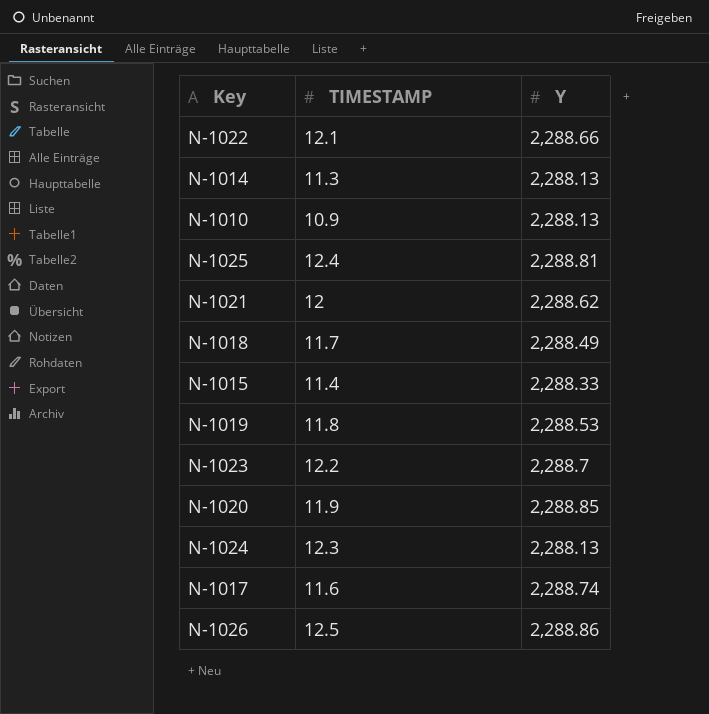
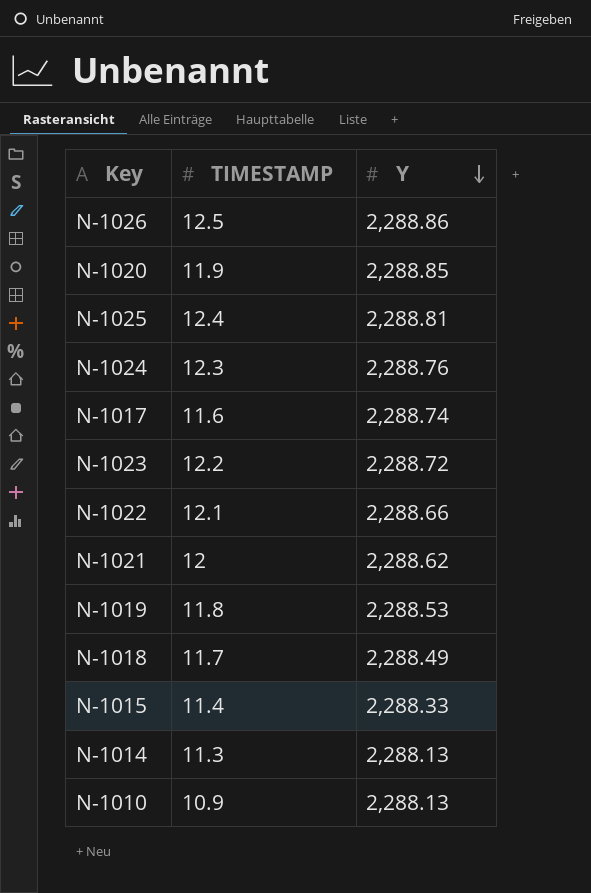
row order: none -> Y descending
N-1024 | Y: 2,288.13 -> 2,288.76
N-1023 | Y: 2,288.7 -> 2,288.72

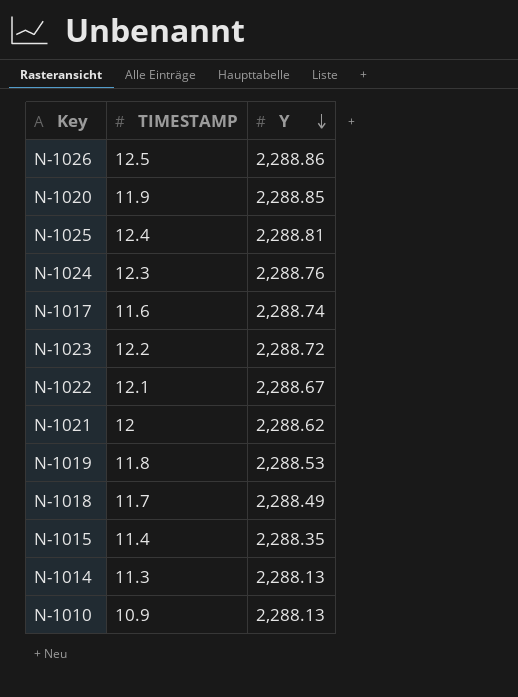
N-1022 | Y: 2,288.66 -> 2,288.67
N-1015 | Y: 2,288.33 -> 2,288.35

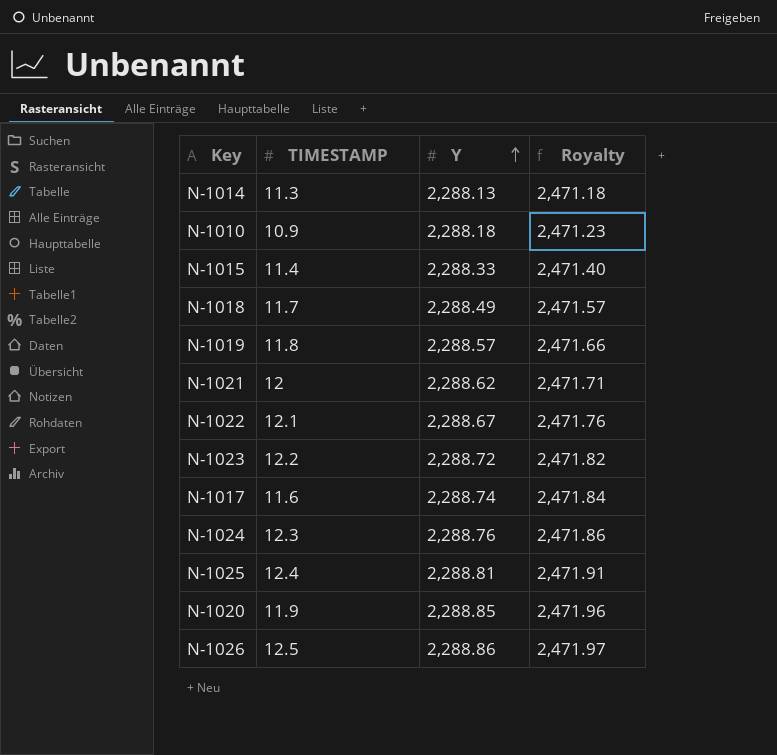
row order: Y descending -> Y ascending
column Royalty | formula: none -> [Y] * 1.08
N-1010 | Y: 2,288.13 -> 2,288.18
N-1015 | Y: 2,288.35 -> 2,288.33
N-1019 | Y: 2,288.53 -> 2,288.57

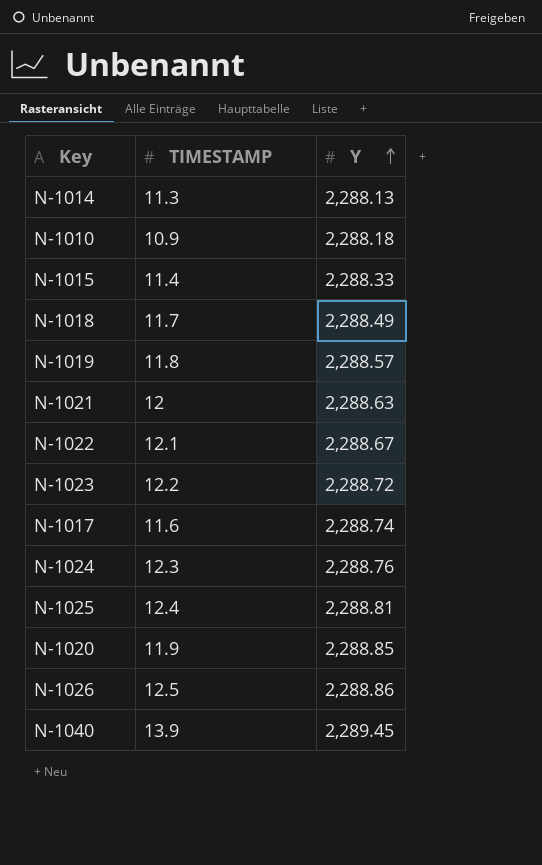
column Royalty | formula: [Y] * 1.08 -> none
N-1021 | Y: 2,288.62 -> 2,288.63
row N-1040: none -> 13.9 | 2,289.45

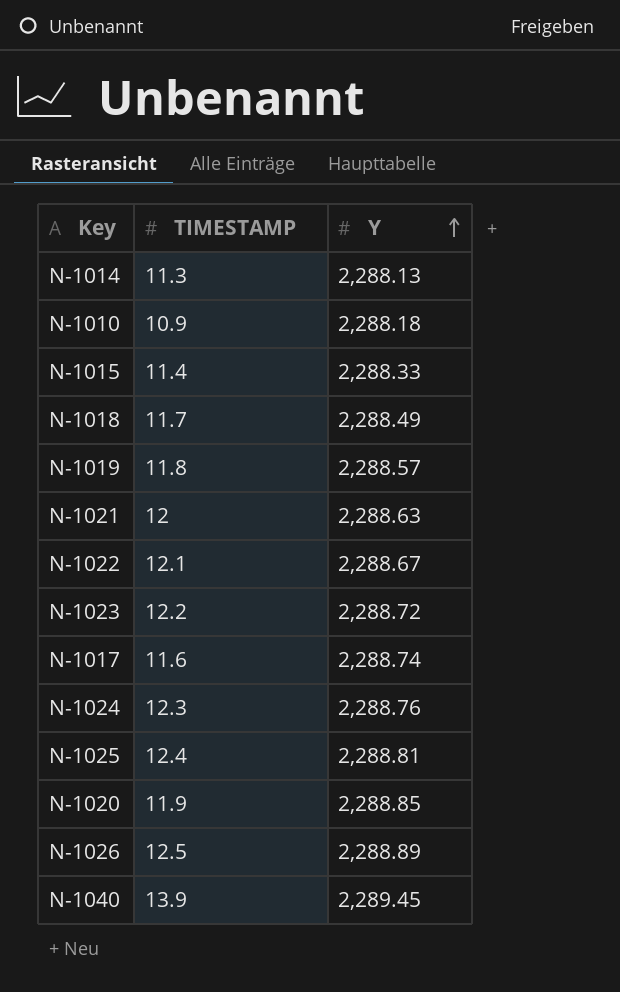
N-1026 | Y: 2,288.86 -> 2,288.89

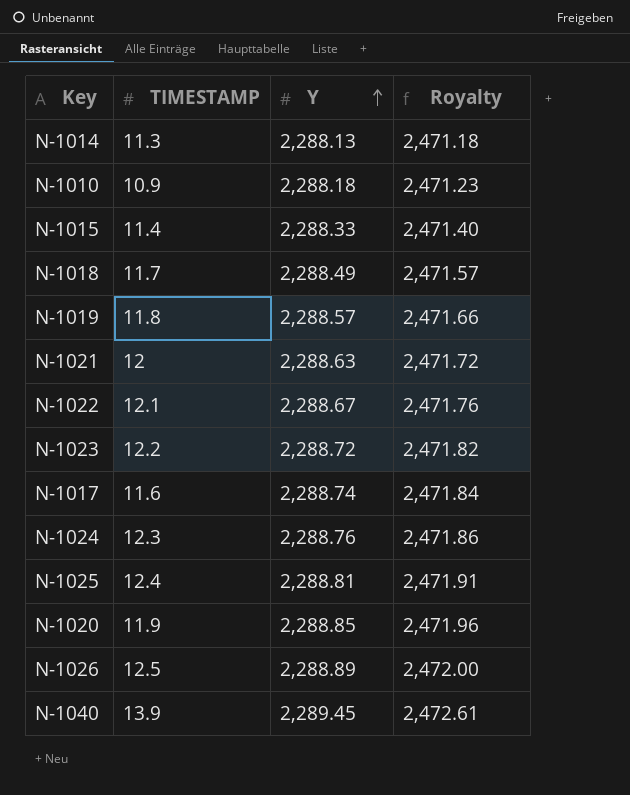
column Royalty | formula: none -> [Y] * 1.08

